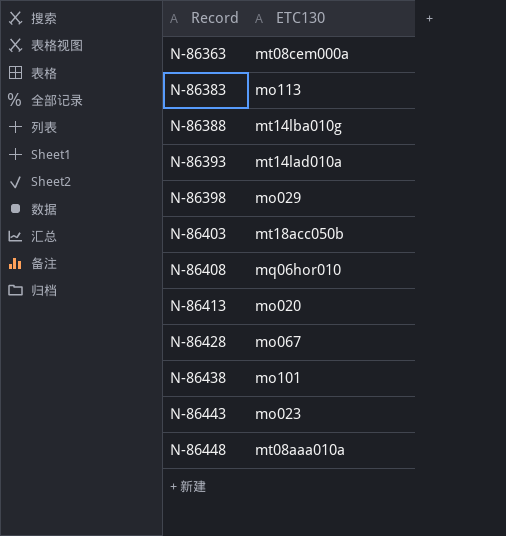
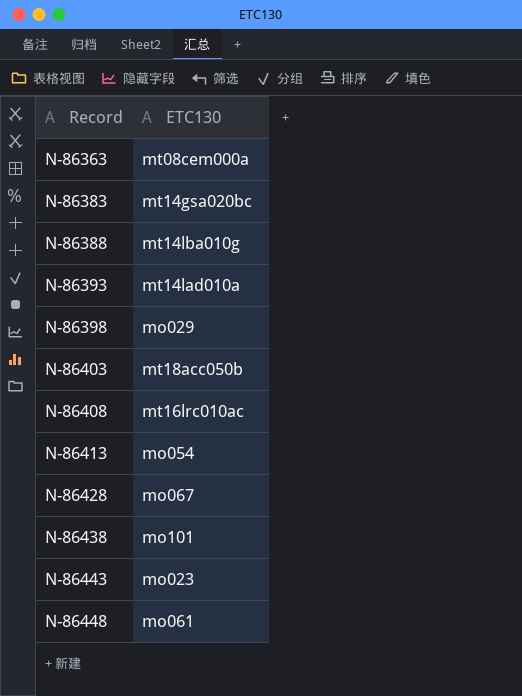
N-86383 | ETC130: mo113 -> mt14gsa020bc
N-86408 | ETC130: mq06hor010 -> mt16lrc010ac
N-86413 | ETC130: mo020 -> mo054
N-86448 | ETC130: mt08aaa010a -> mo061

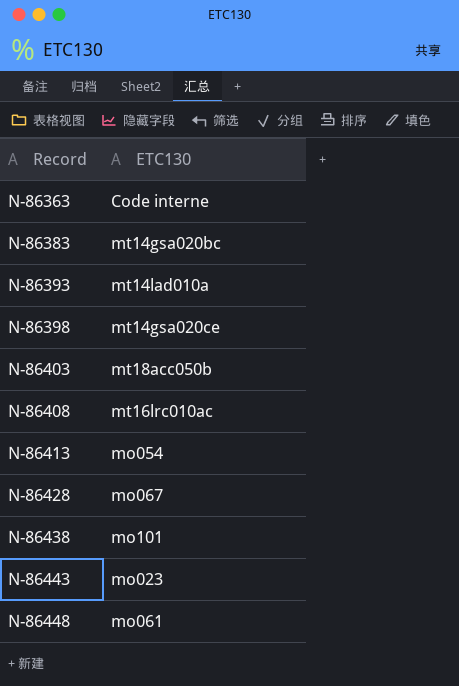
row N-86388: mt14lba010g -> none
N-86363 | ETC130: mt08cem000a -> Code interne
N-86398 | ETC130: mo029 -> mt14gsa020ce

